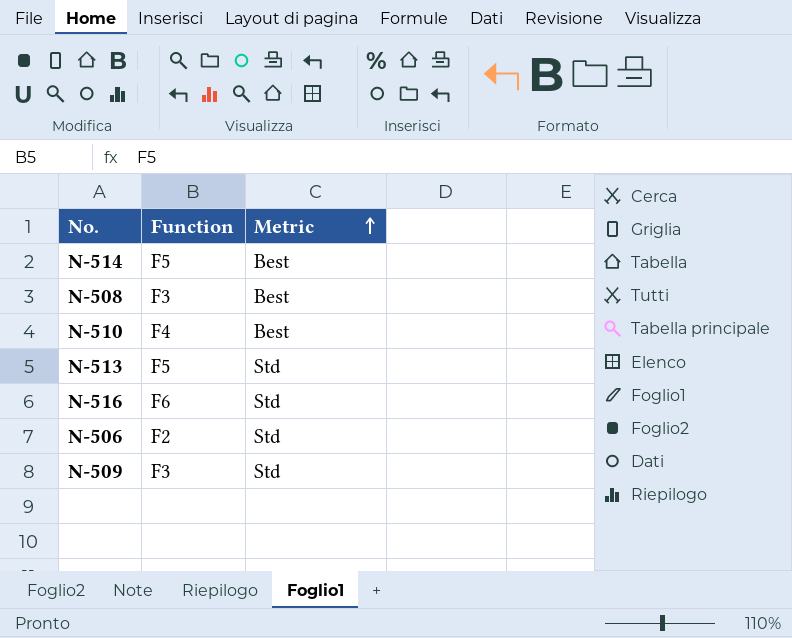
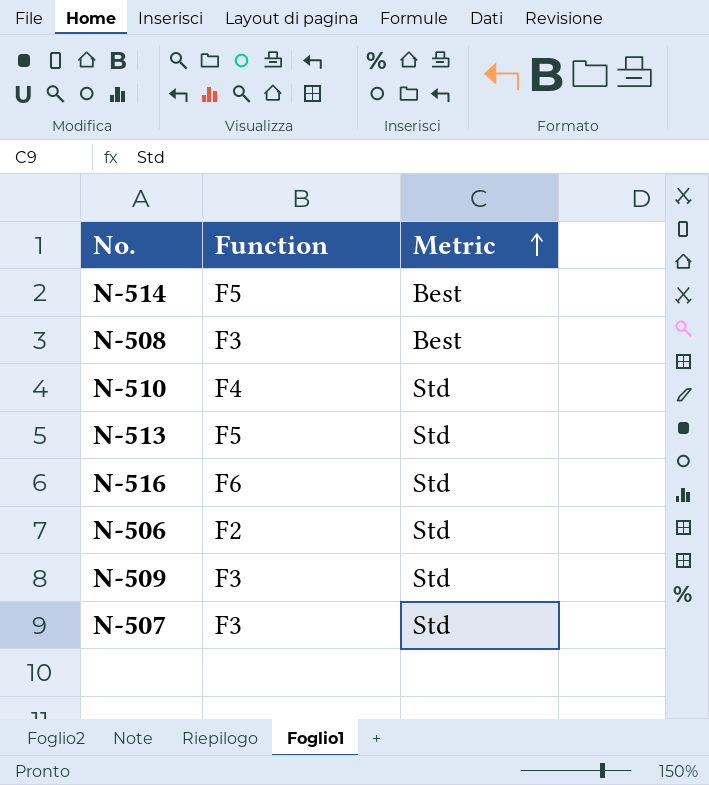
N-510 | Metric: Best -> Std
row N-507: none -> F3 | Std

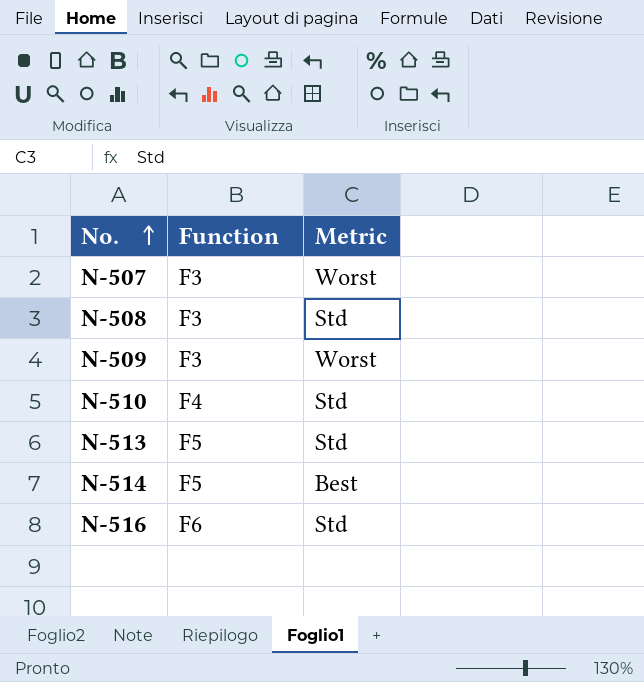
row order: Metric ascending -> No. ascending
row N-506: F2 | Std -> none
N-507 | Metric: Std -> Worst
N-508 | Metric: Best -> Std
N-509 | Metric: Std -> Worst

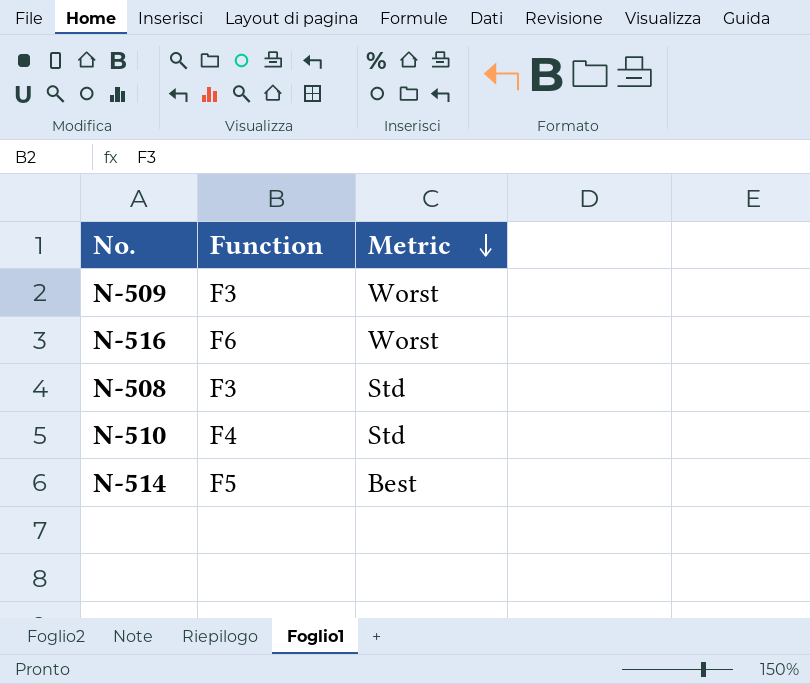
row order: No. ascending -> Metric descending
row N-507: F3 | Worst -> none
row N-513: F5 | Std -> none
N-516 | Metric: Std -> Worst

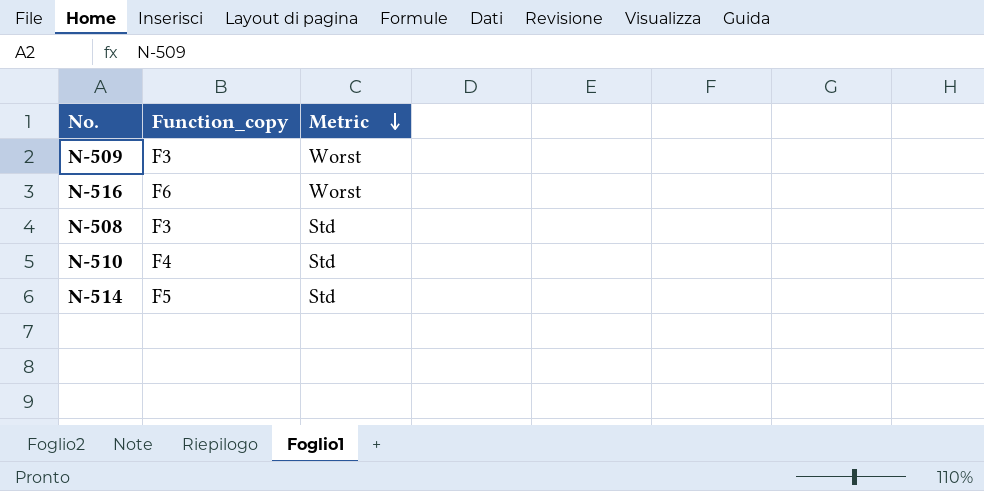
column name: Function -> Function_copy
N-514 | Metric: Best -> Std

